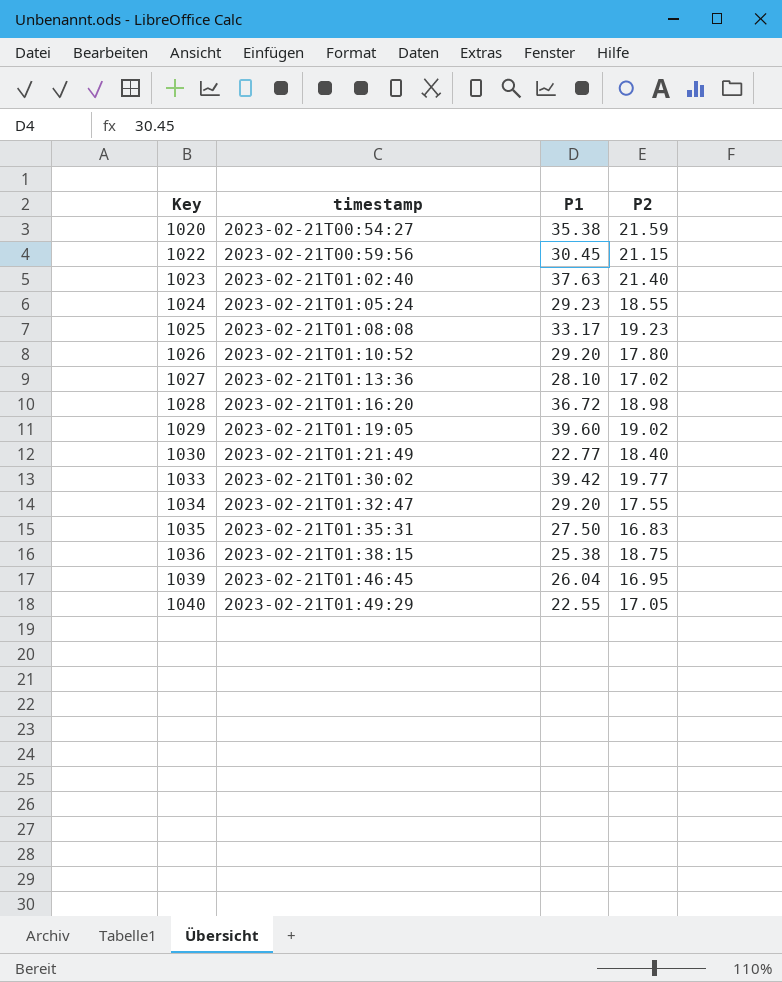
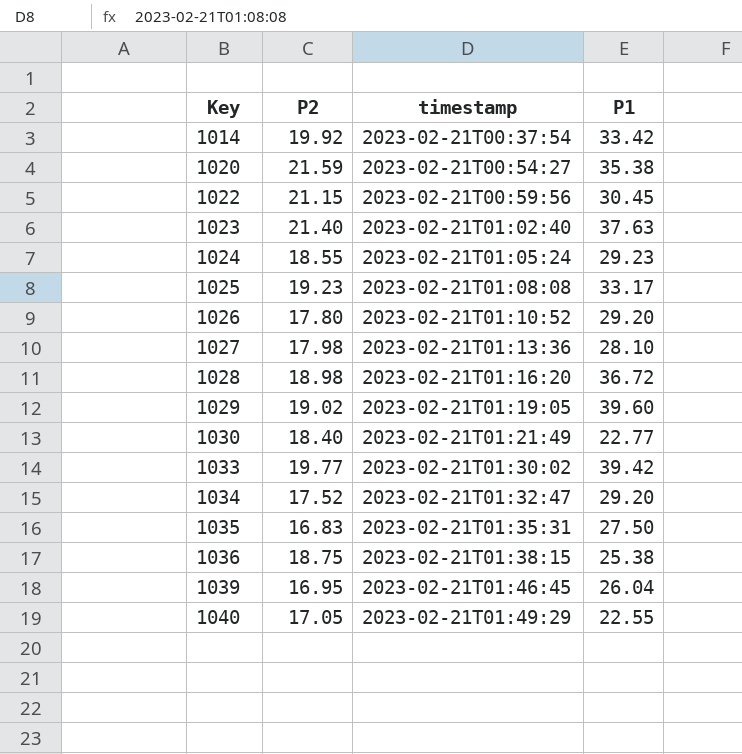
column P2 | position: 4 -> 2
row 1014: none -> 19.92 | 2023-02-21T00:37:54 | 33.42
1027 | P2: 17.02 -> 17.98
1034 | P2: 17.55 -> 17.52

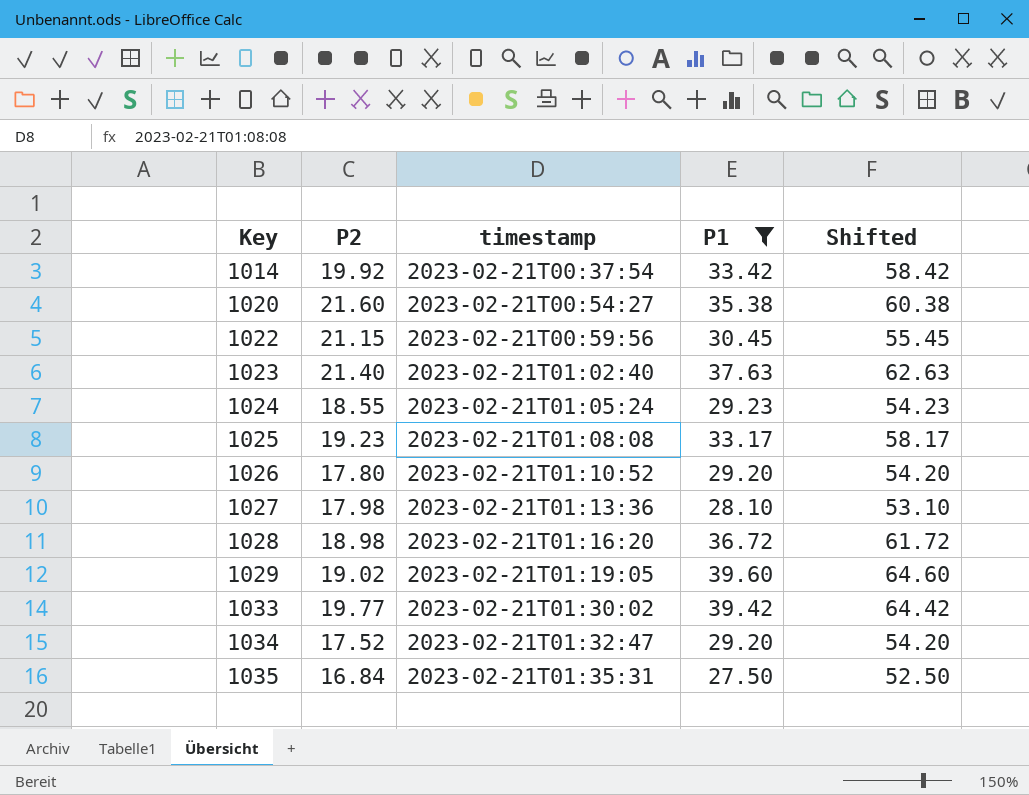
filter: none -> P1 >= 27.50
column Shifted | formula: none -> [P1] + 25
1020 | P2: 21.59 -> 21.60
1035 | P2: 16.83 -> 16.84

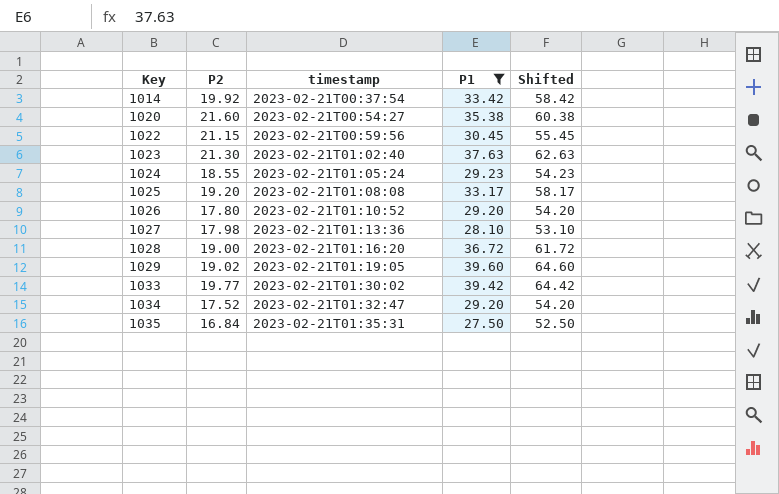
1023 | P2: 21.40 -> 21.30
1025 | P2: 19.23 -> 19.20
1028 | P2: 18.98 -> 19.00

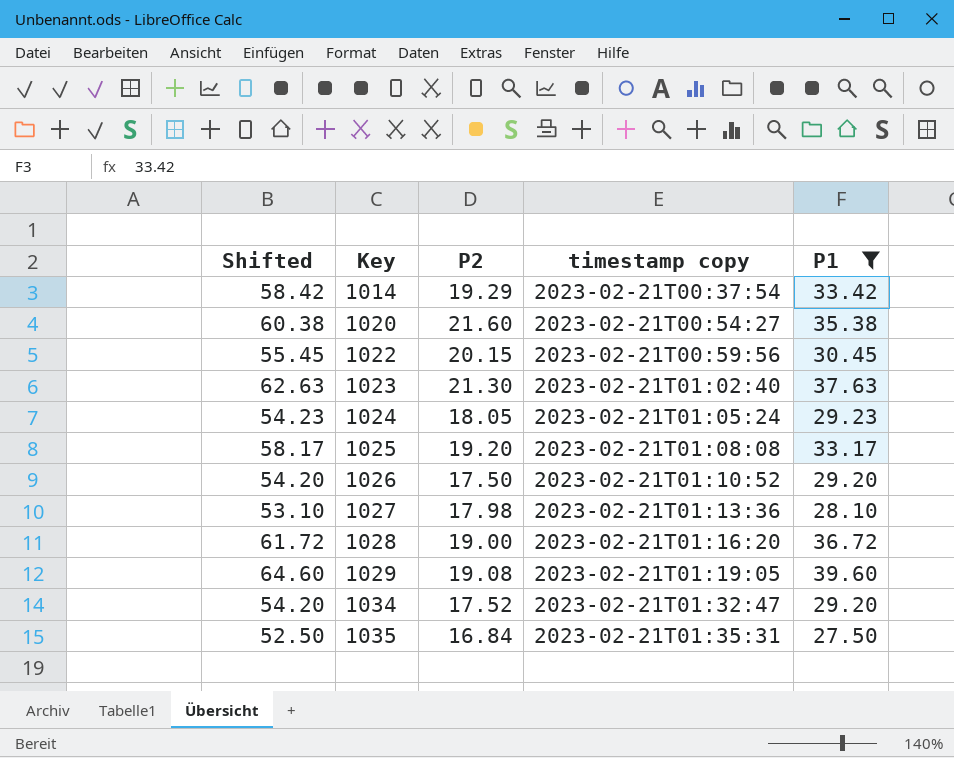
column Shifted | position: 5 -> 1
column name: timestamp -> timestamp copy
row 1033: 19.77 | 2023-02-21T01:30:02 | 39.42 | 64.42 -> none
1014 | P2: 19.92 -> 19.29
1022 | P2: 21.15 -> 20.15
1024 | P2: 18.55 -> 18.05
1026 | P2: 17.80 -> 17.50
1029 | P2: 19.02 -> 19.08

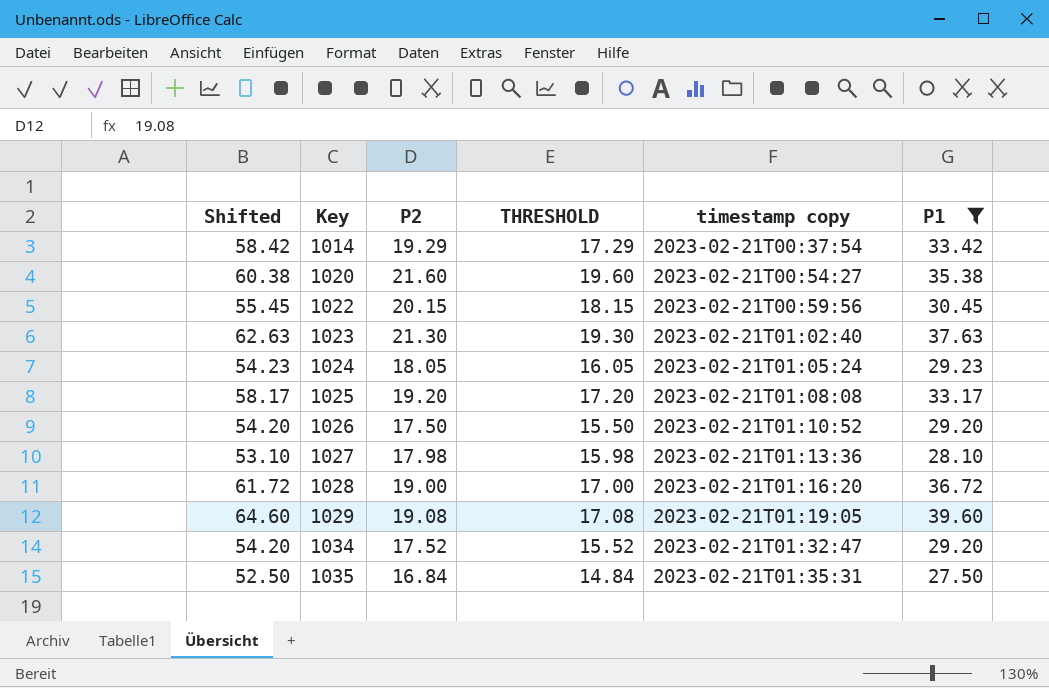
column THRESHOLD | formula: none -> [P2] - 2

